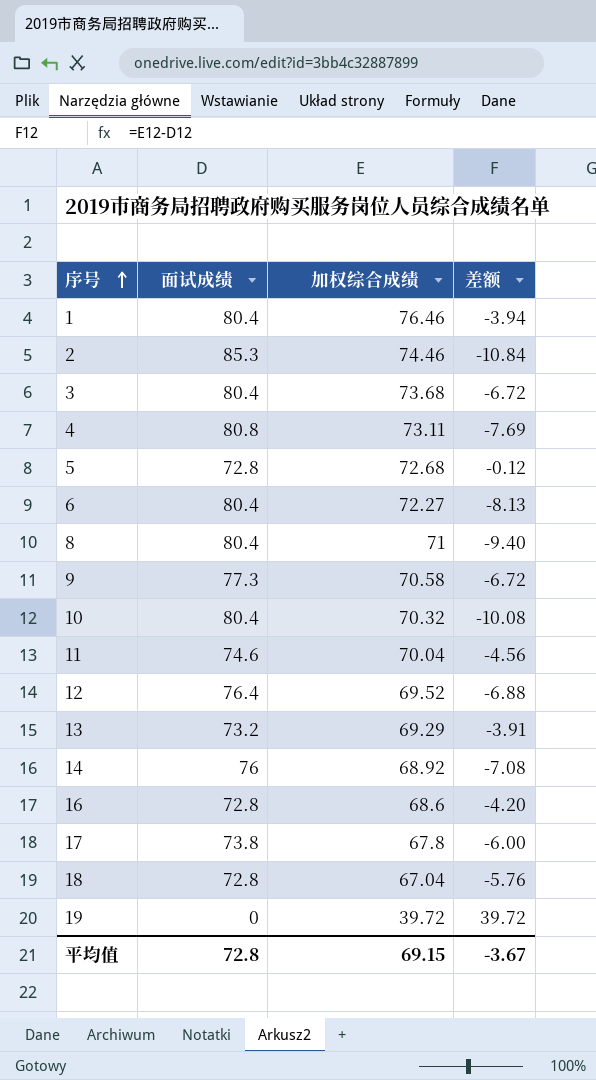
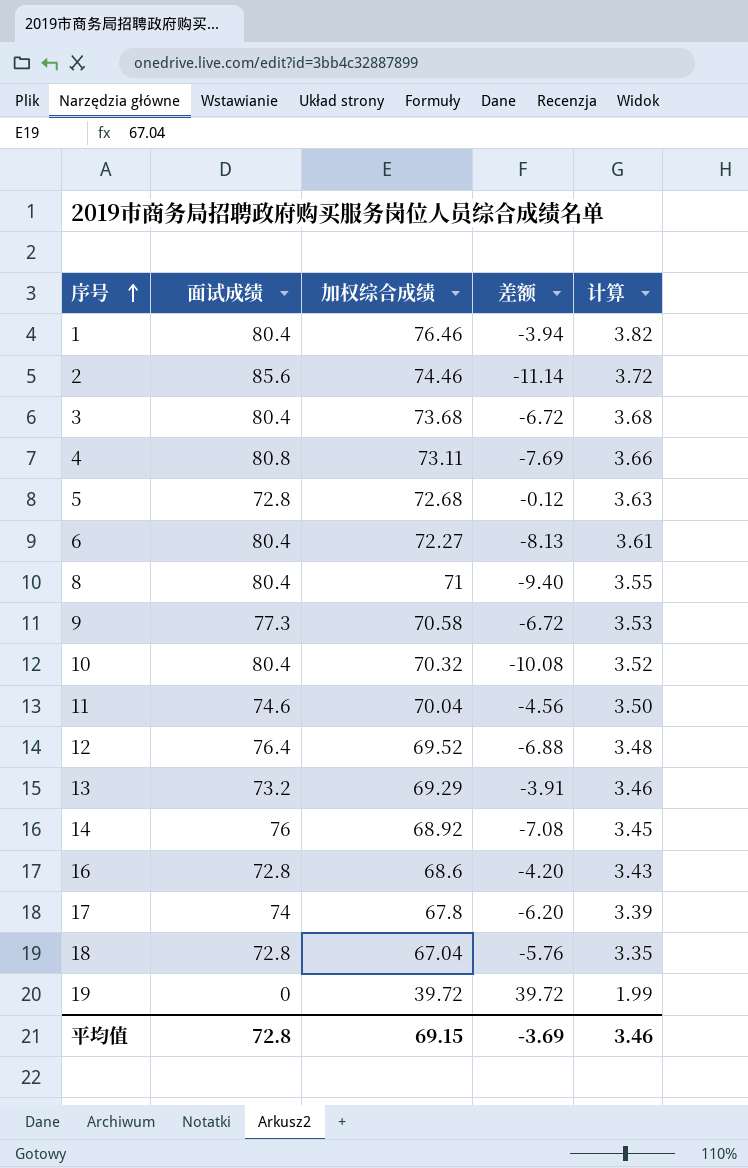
column 计算 | formula: none -> [加权综合成绩] * 0.05
2 | 面试成绩: 85.3 -> 85.6
2 | 差额: -10.84 -> -11.14
17 | 面试成绩: 73.8 -> 74
17 | 差额: -6.00 -> -6.20
平均值 | 差额: -3.67 -> -3.69

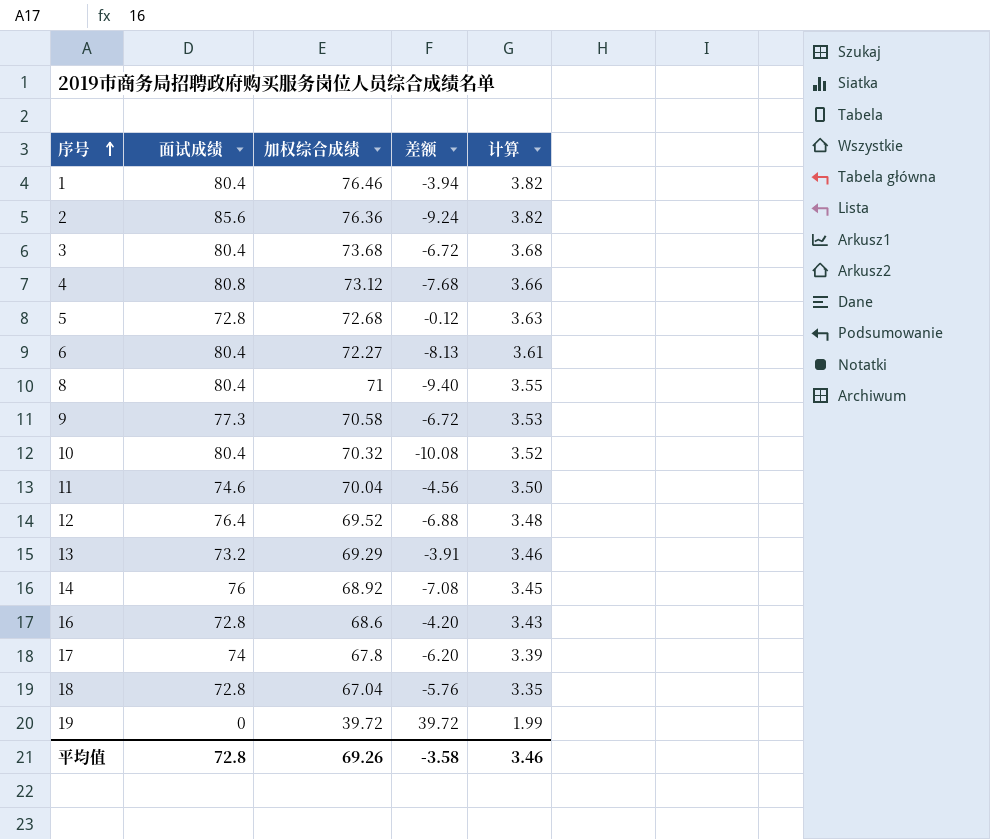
2 | 加权综合成绩: 74.46 -> 76.36
2 | 差额: -11.14 -> -9.24
2 | 计算: 3.72 -> 3.82
4 | 加权综合成绩: 73.11 -> 73.12
4 | 差额: -7.69 -> -7.68
平均值 | 加权综合成绩: 69.15 -> 69.26
平均值 | 差额: -3.69 -> -3.58

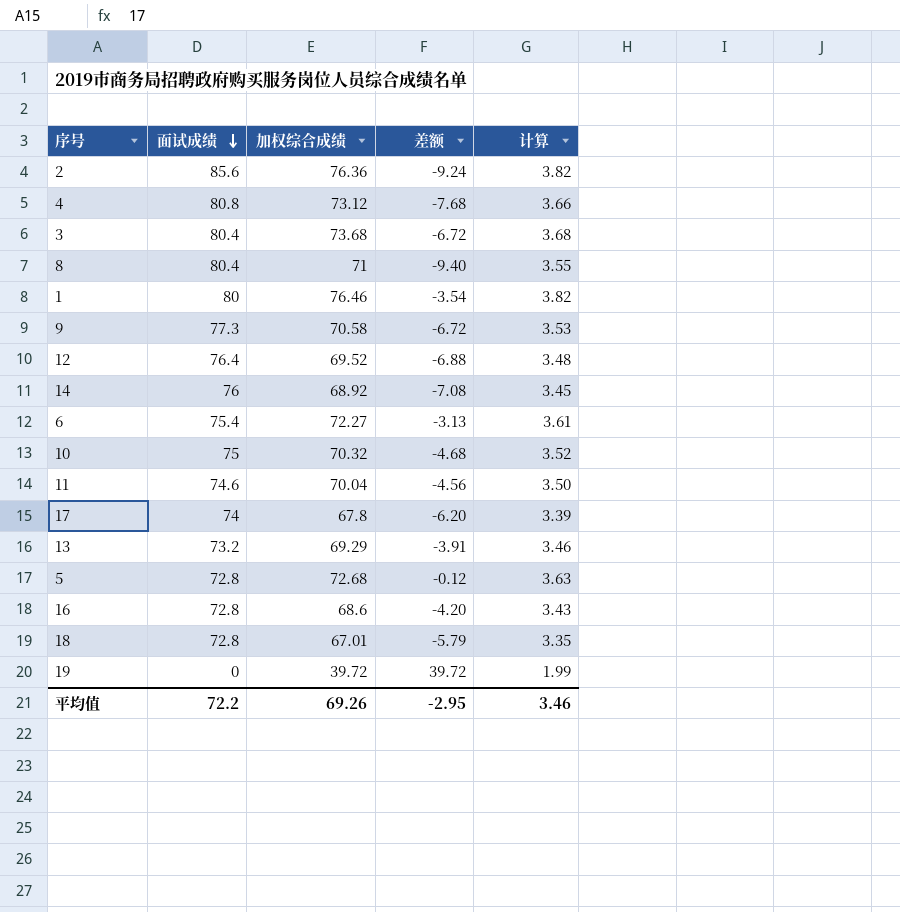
row order: 序号 ascending -> 面试成绩 descending
1 | 面试成绩: 80.4 -> 80
1 | 差额: -3.94 -> -3.54
6 | 面试成绩: 80.4 -> 75.4
6 | 差额: -8.13 -> -3.13
10 | 面试成绩: 80.4 -> 75
10 | 差额: -10.08 -> -4.68
18 | 加权综合成绩: 67.04 -> 67.01
18 | 差额: -5.76 -> -5.79
平均值 | 面试成绩: 72.8 -> 72.2
平均值 | 差额: -3.58 -> -2.95

